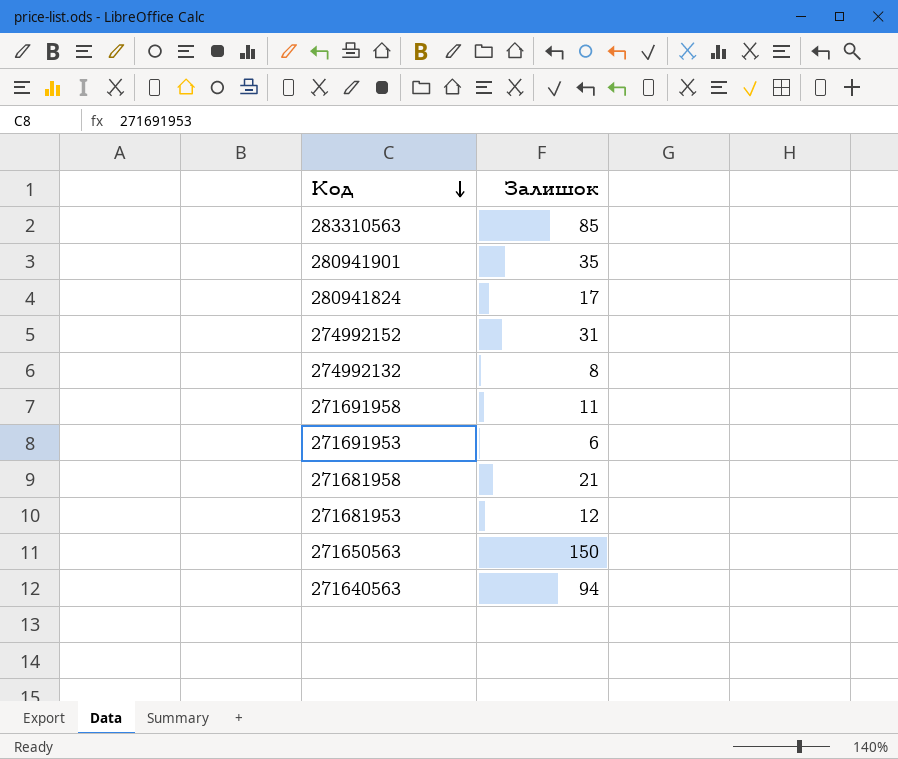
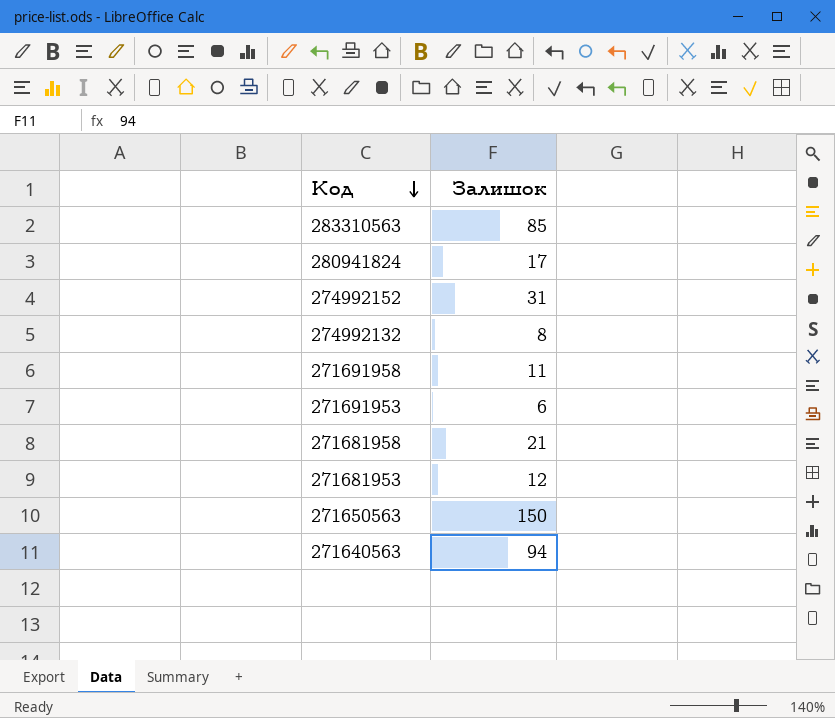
row 280941901: 35 -> none

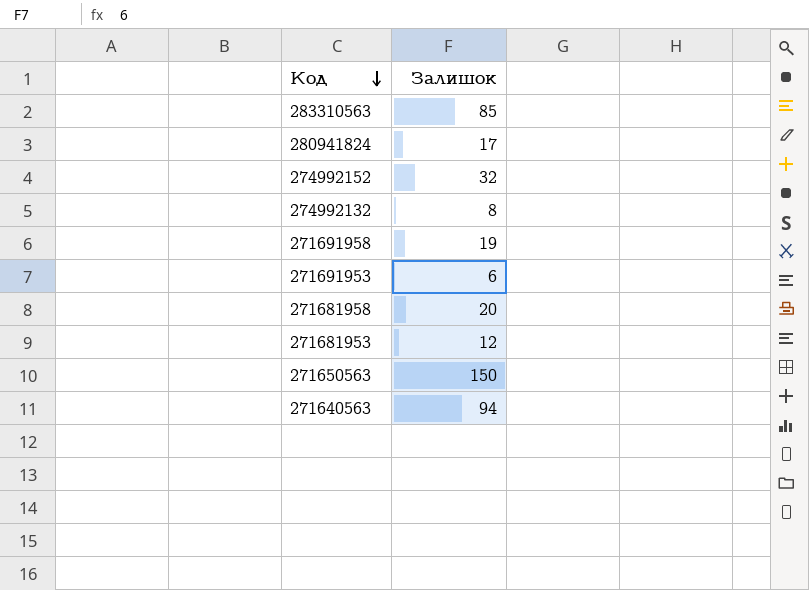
274992152 | Залишок: 31 -> 32
271691958 | Залишок: 11 -> 19
271681958 | Залишок: 21 -> 20

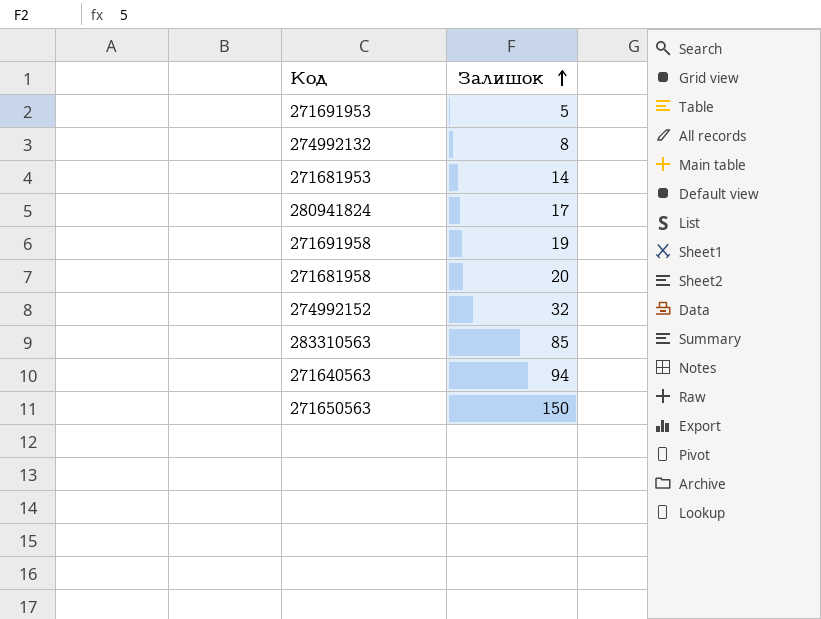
row order: Код descending -> Залишок ascending
271691953 | Залишок: 6 -> 5
271681953 | Залишок: 12 -> 14

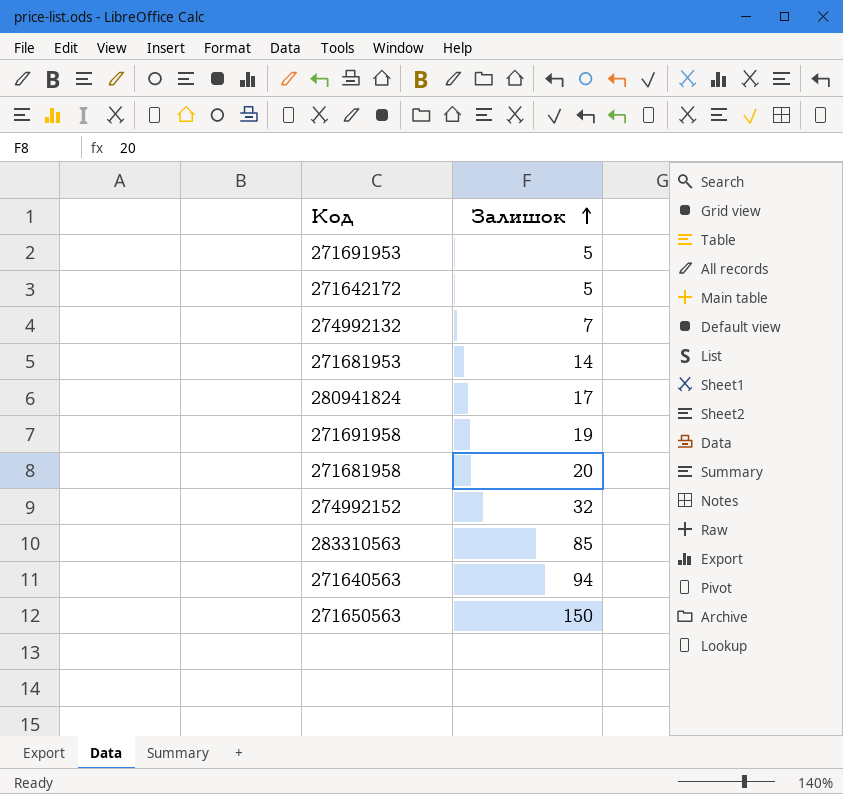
row 271642172: none -> 5
274992132 | Залишок: 8 -> 7

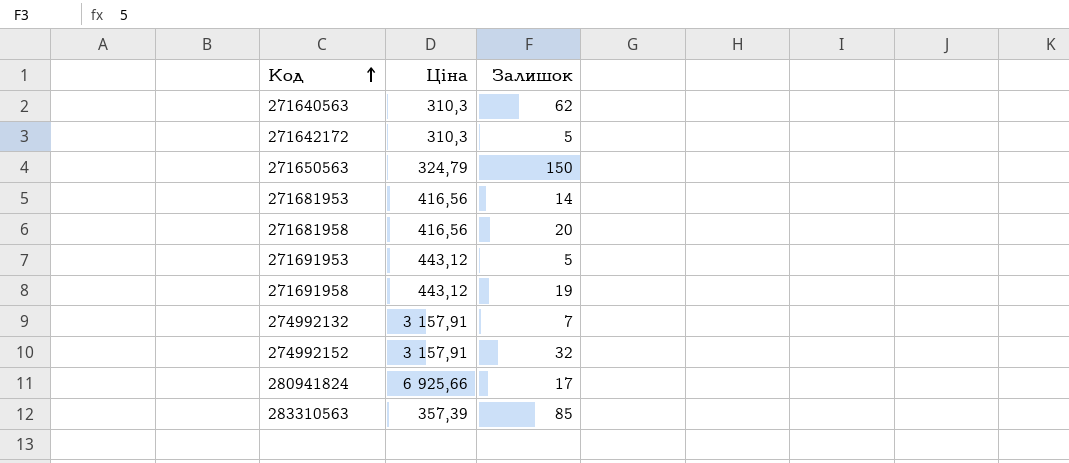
row order: Залишок ascending -> Код ascending
column Ціна | position: none -> 2
271640563 | Залишок: 94 -> 62

